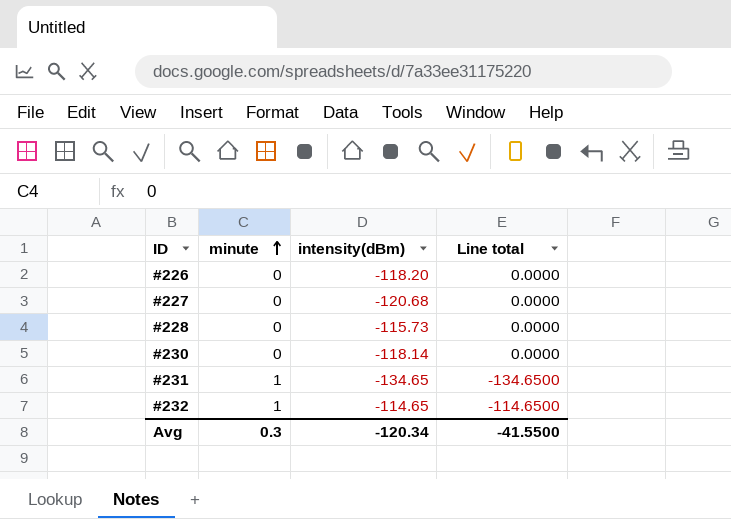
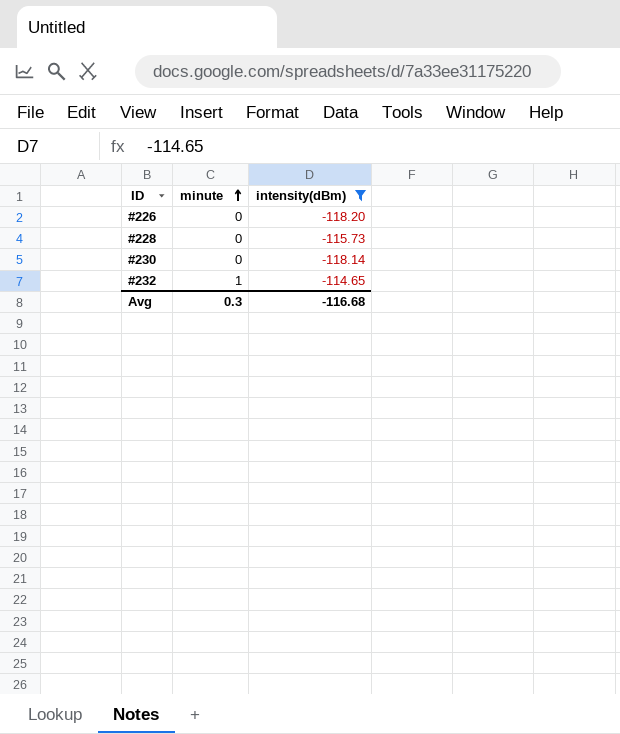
filter: none -> intensity(dBm) >= -118.20
column Line total | formula: [minute] * [intensity(dBm)] -> none
Avg | intensity(dBm): -120.34 -> -116.68

